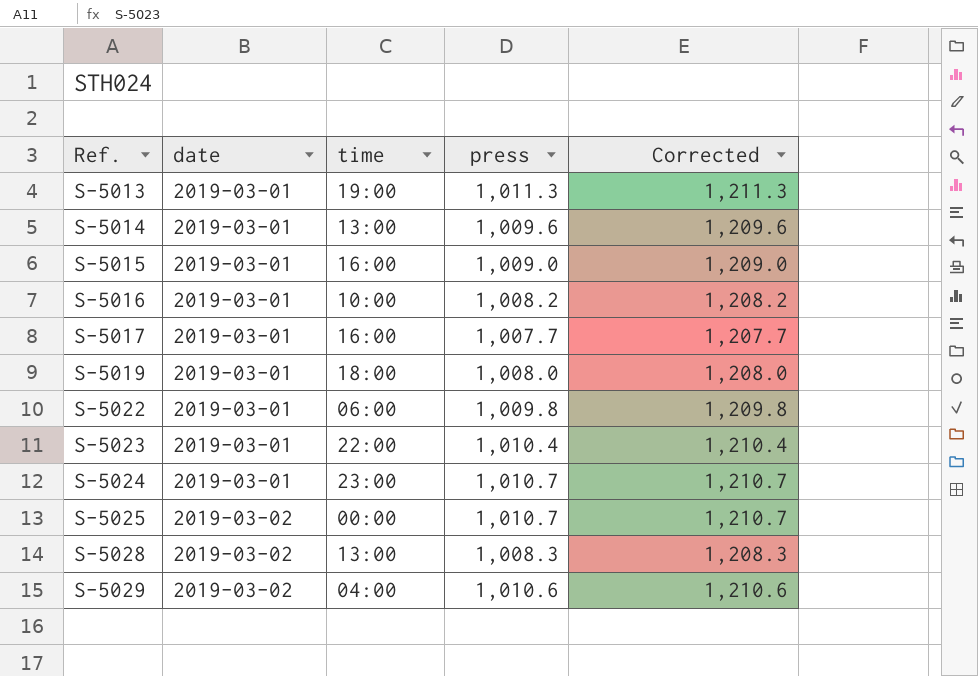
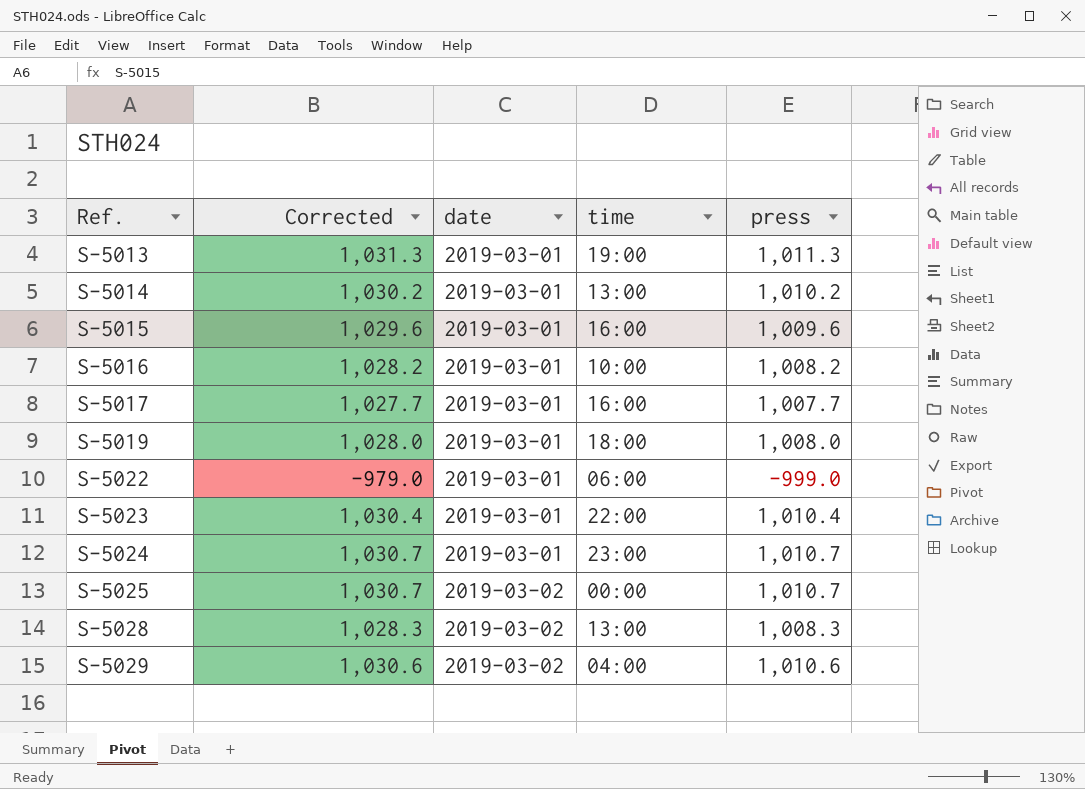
column Corrected | formula: [press] + 200 -> [press] + 20
column Corrected | position: 5 -> 2
S-5014 | press: 1,009.6 -> 1,010.2
S-5015 | press: 1,009.0 -> 1,009.6
S-5022 | press: 1,009.8 -> -999.0

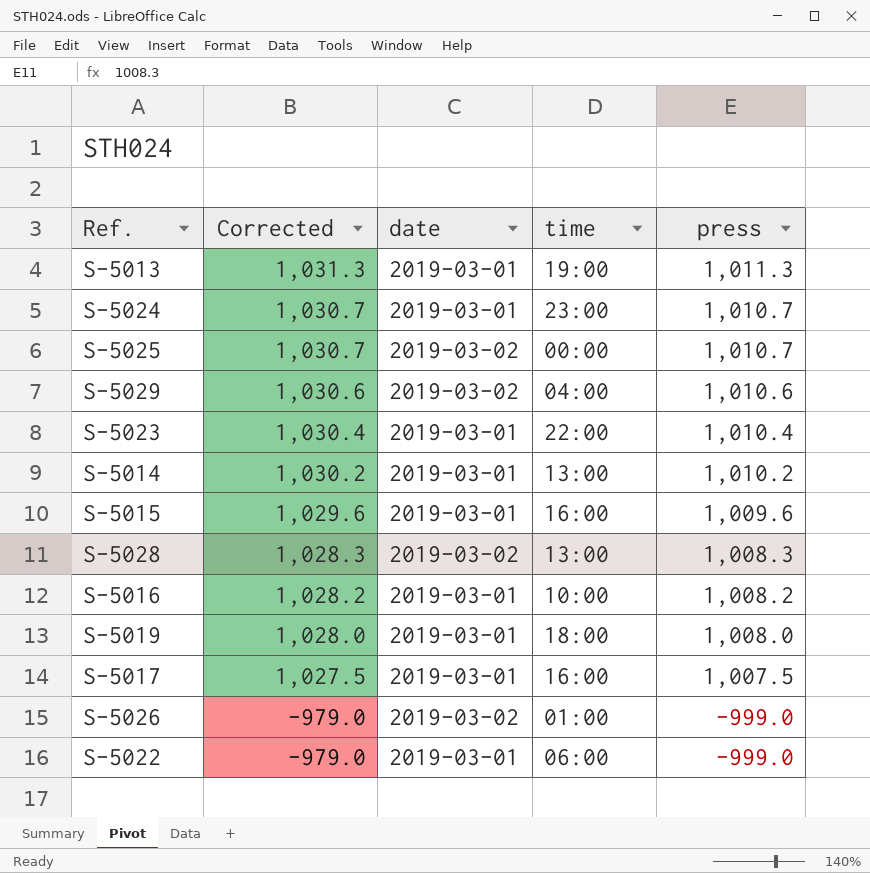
row order: Ref. ascending -> Corrected descending
S-5017 | Corrected: 1,027.7 -> 1,027.5
S-5017 | press: 1,007.7 -> 1,007.5
row S-5026: none -> -979.0 | 2019-03-02 | 01:00 | -999.0

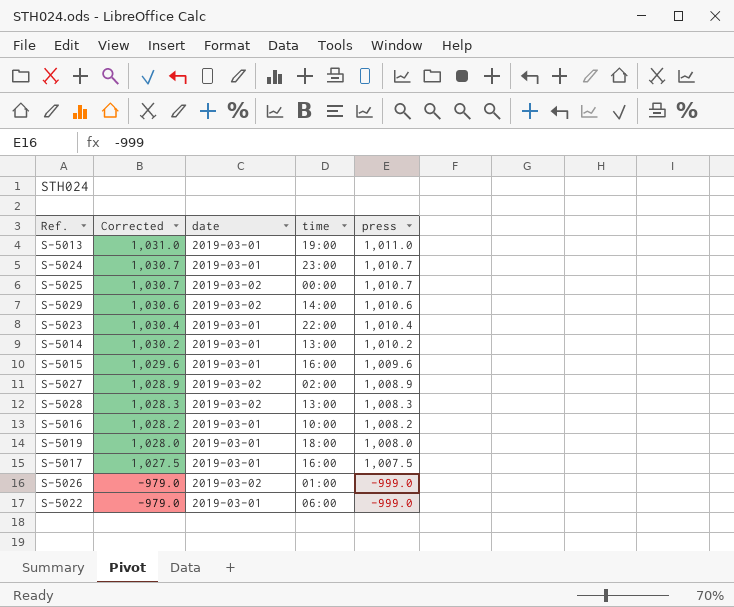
S-5013 | Corrected: 1,031.3 -> 1,031.0
S-5013 | press: 1,011.3 -> 1,011.0
S-5029 | time: 04:00 -> 14:00
row S-5027: none -> 1,028.9 | 2019-03-02 | 02:00 | 1,008.9

